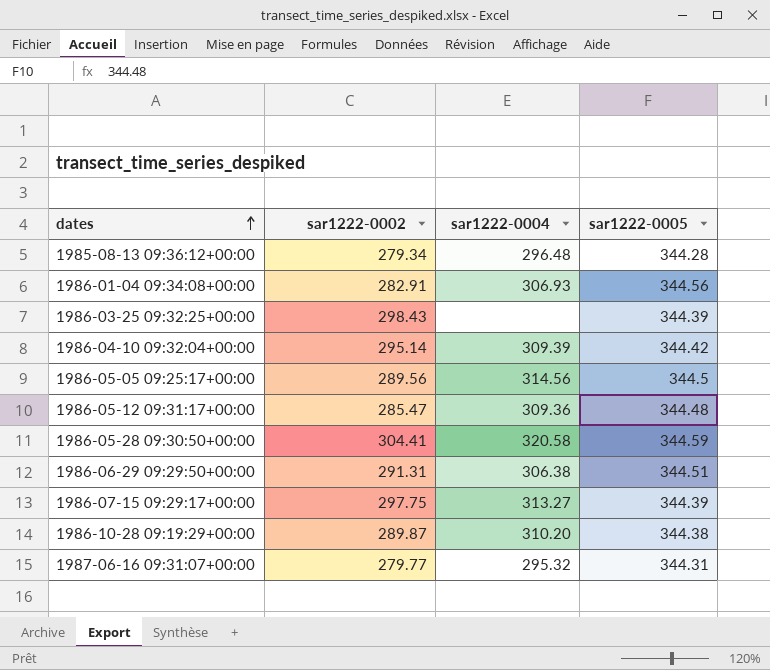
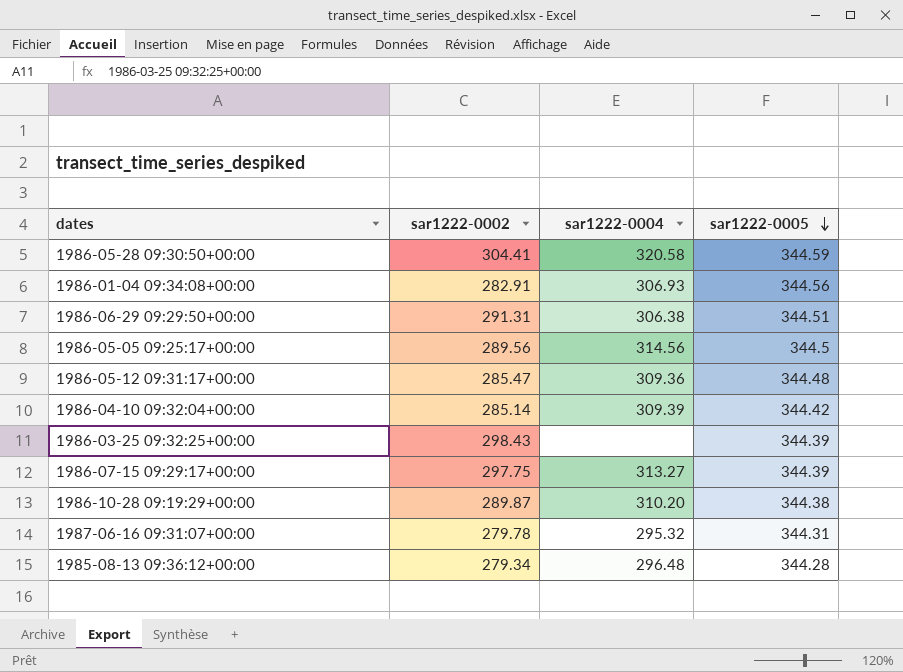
row order: dates ascending -> sar1222-0005 descending
1986-04-10 09:32:04+00:00 | sar1222-0002: 295.14 -> 285.14
1987-06-16 09:31:07+00:00 | sar1222-0002: 279.77 -> 279.78

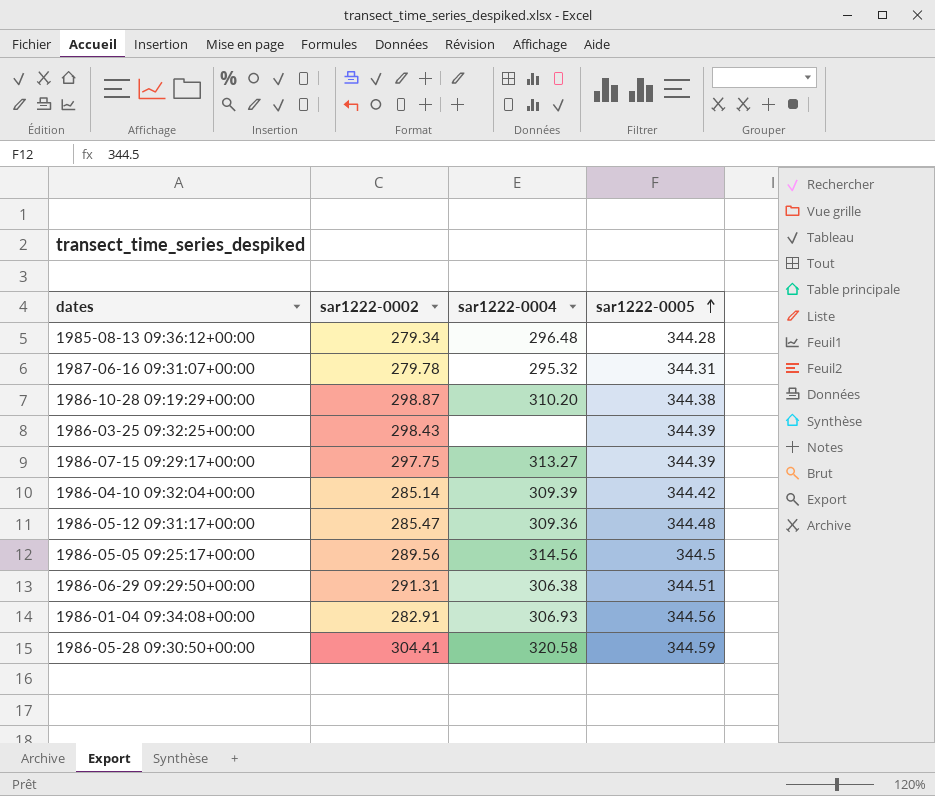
row order: sar1222-0005 descending -> sar1222-0005 ascending
1986-10-28 09:19:29+00:00 | sar1222-0002: 289.87 -> 298.87

